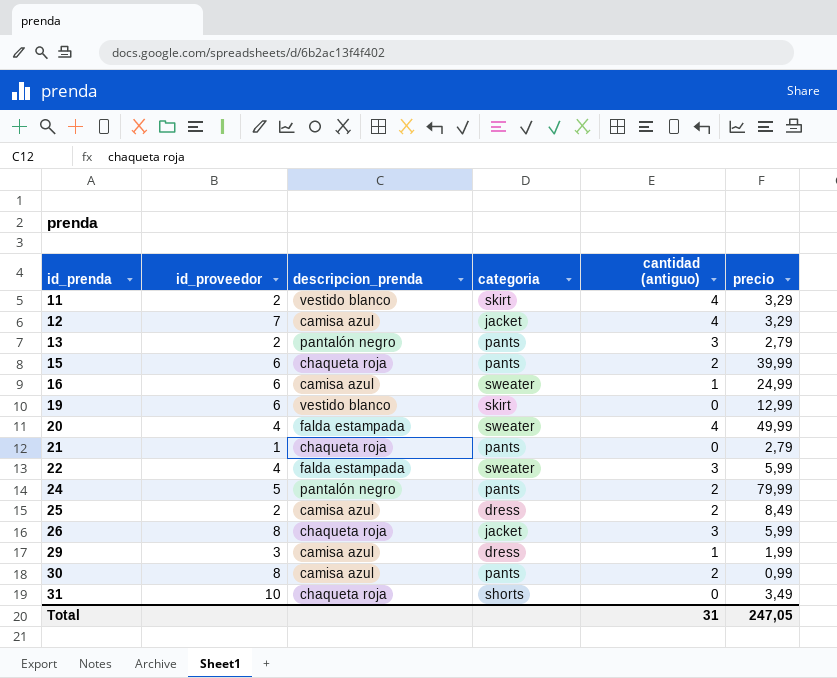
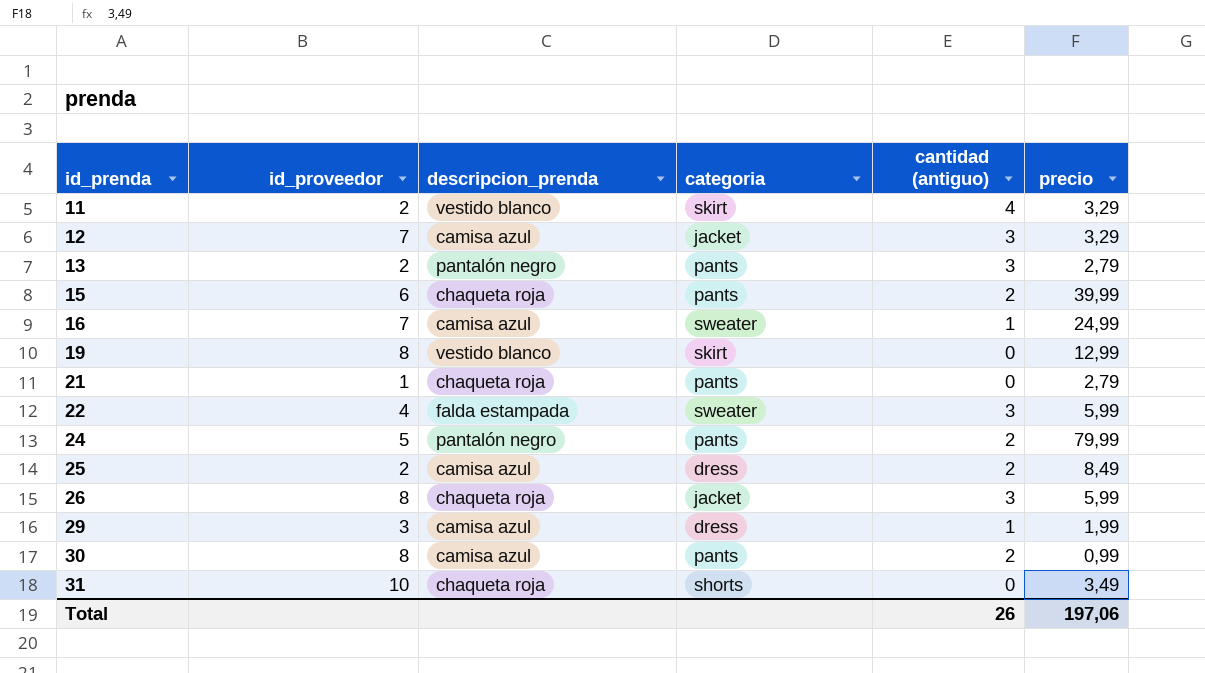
row 20: 4 | falda estampada | sweater | 4 | 49,99 -> none
12 | cantidad (antiguo): 4 -> 3
16 | id_proveedor: 6 -> 7
19 | id_proveedor: 6 -> 8
Total | cantidad (antiguo): 31 -> 26
Total | precio: 247,05 -> 197,06

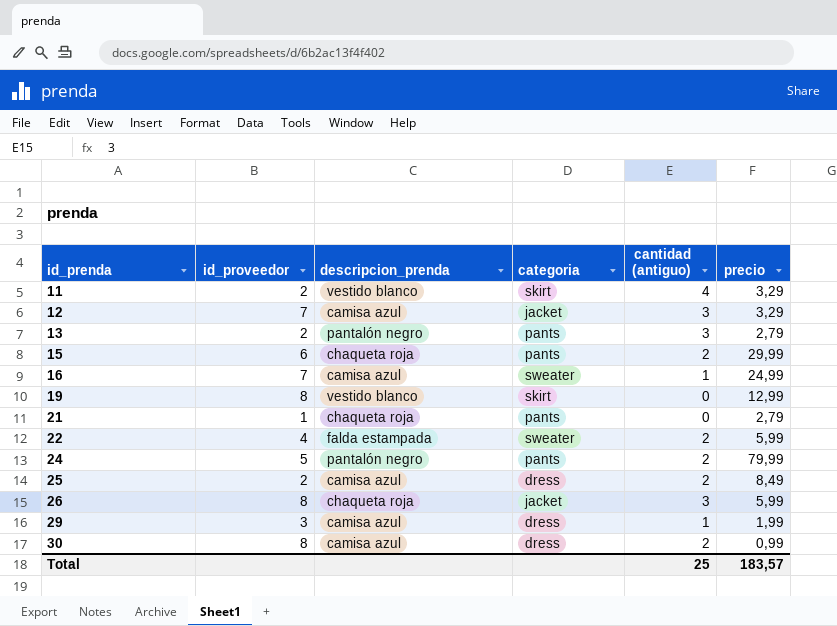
row 31: 10 | chaqueta roja | shorts | 0 | 3,49 -> none
15 | precio: 39,99 -> 29,99
22 | cantidad (antiguo): 3 -> 2
30 | categoria: pants -> dress
Total | cantidad (antiguo): 26 -> 25
Total | precio: 197,06 -> 183,57

